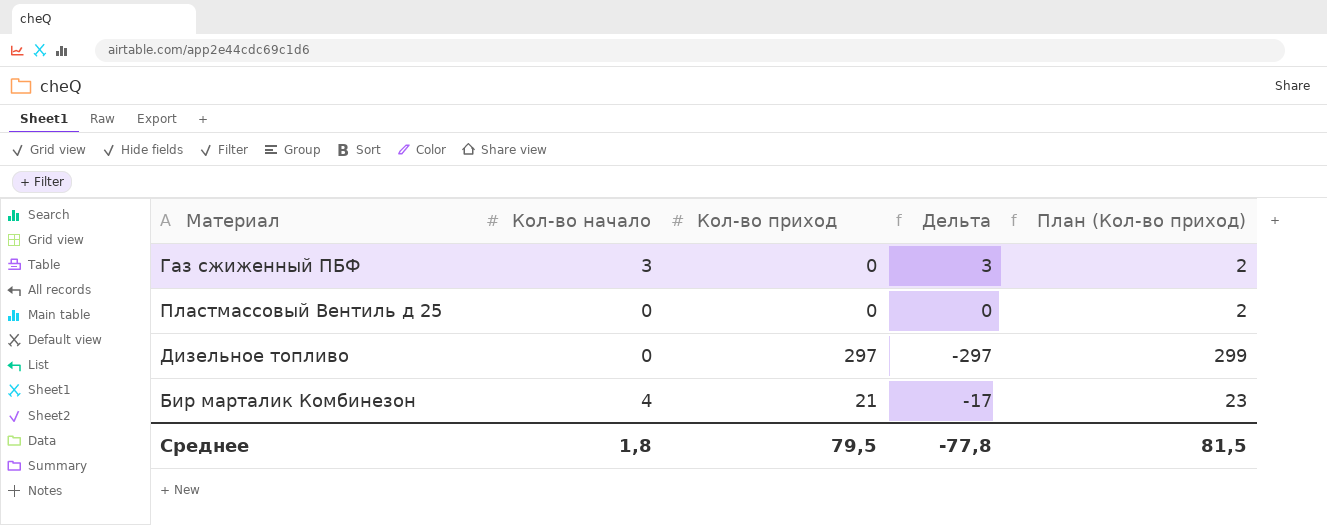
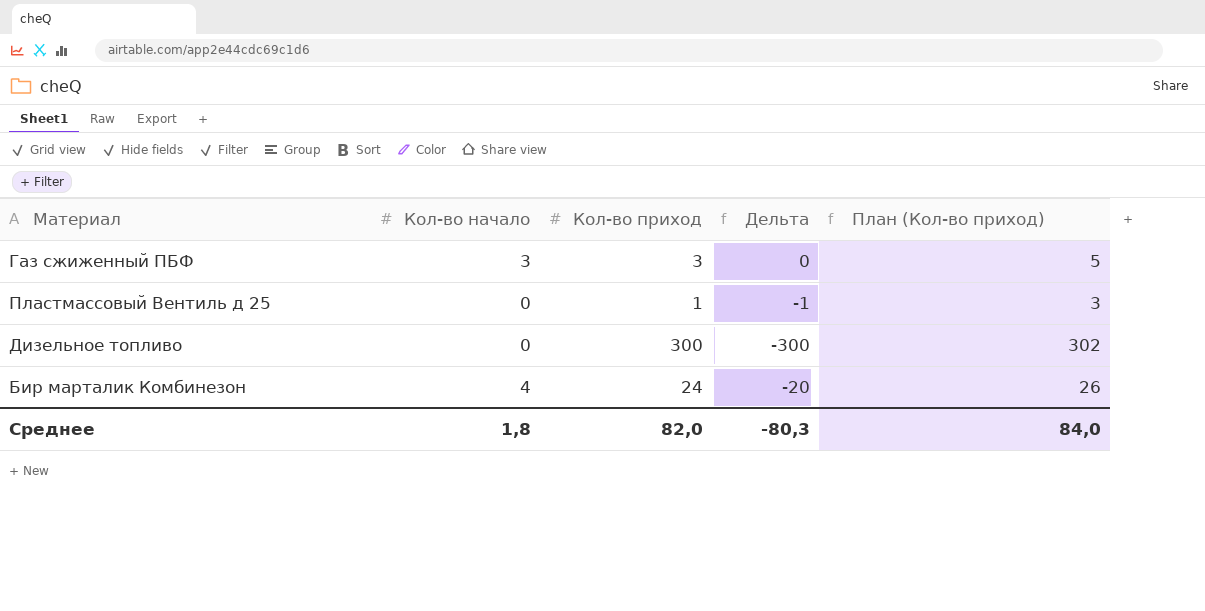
Газ сжиженный ПБФ | Кол-во приход: 0 -> 3
Газ сжиженный ПБФ | Дельта: 3 -> 0
Газ сжиженный ПБФ | План (Кол-во приход): 2 -> 5
Пластмассовый Вентиль д 25 | Кол-во приход: 0 -> 1
Пластмассовый Вентиль д 25 | Дельта: 0 -> -1
Пластмассовый Вентиль д 25 | План (Кол-во приход): 2 -> 3
Дизельное топливо | Кол-во приход: 297 -> 300
Дизельное топливо | Дельта: -297 -> -300
Дизельное топливо | План (Кол-во приход): 299 -> 302
Бир марталик Комбинезон | Кол-во приход: 21 -> 24
Бир марталик Комбинезон | Дельта: -17 -> -20
Бир марталик Комбинезон | План (Кол-во приход): 23 -> 26
Среднее | Кол-во приход: 79,5 -> 82,0
Среднее | Дельта: -77,8 -> -80,3
Среднее | План (Кол-во приход): 81,5 -> 84,0

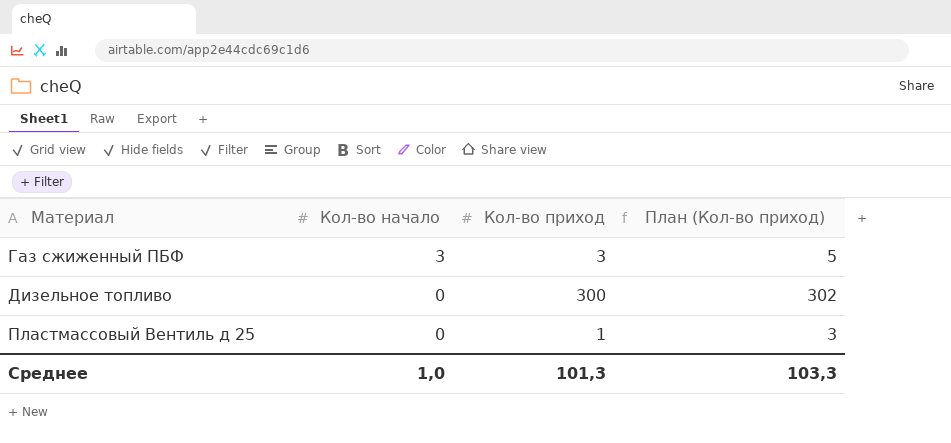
row order: none -> Материал ascending
column Дельта | formula: [Кол-во начало] - [Кол-во приход] -> none
row Бир марталик Комбинезон: 4 | 24 | -20 | 26 -> none
Среднее | Кол-во начало: 1,8 -> 1,0
Среднее | Кол-во приход: 82,0 -> 101,3
Среднее | План (Кол-во приход): 84,0 -> 103,3

